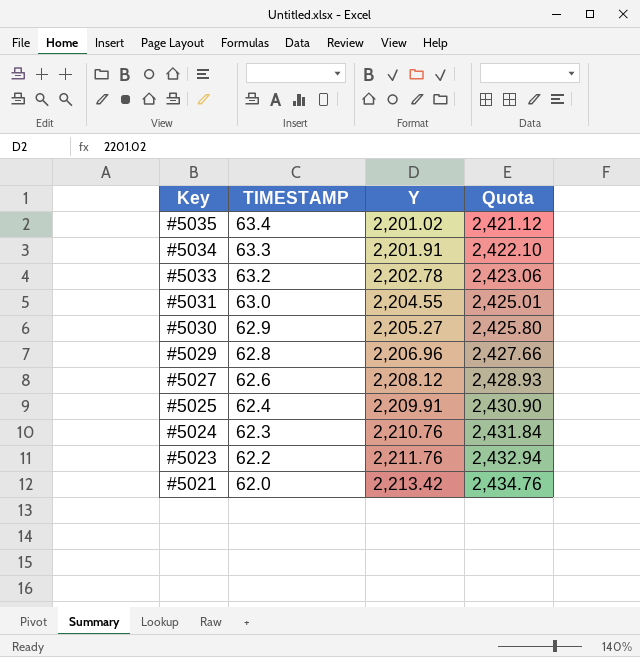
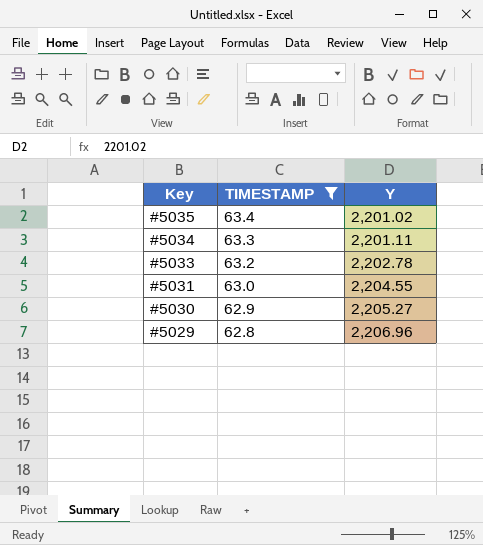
filter: none -> TIMESTAMP >= 62.8
column Quota | formula: [Y] * 1.1 -> none
#5034 | Y: 2,201.91 -> 2,201.11

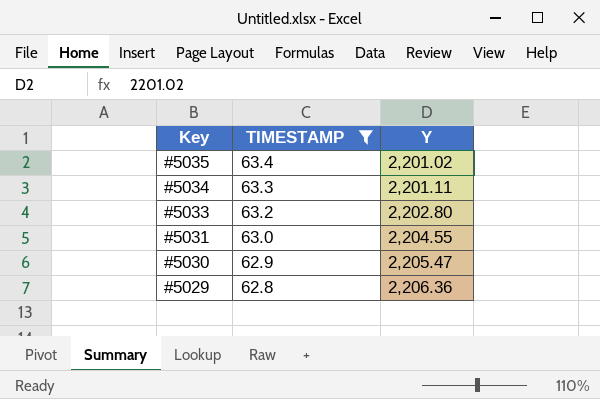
#5033 | Y: 2,202.78 -> 2,202.80
#5030 | Y: 2,205.27 -> 2,205.47
#5029 | Y: 2,206.96 -> 2,206.36

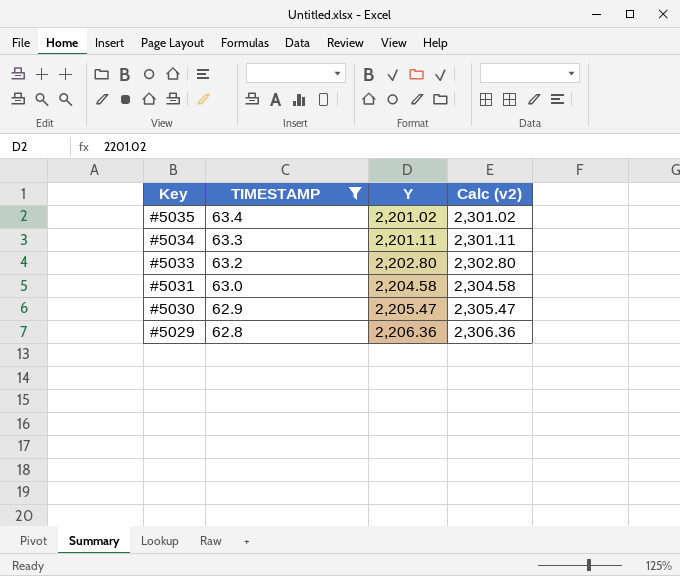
column Calc (v2) | formula: none -> [Y] + 100
#5031 | Y: 2,204.55 -> 2,204.58

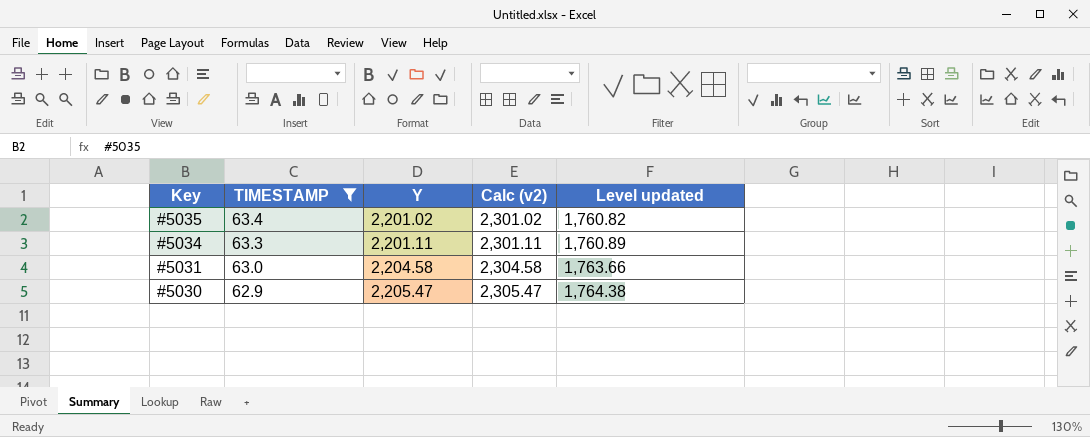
column Level updated | formula: none -> [Y] * 0.8
row #5033: 63.2 | 2,202.80 | 2,302.80 -> none
row #5029: 62.8 | 2,206.36 | 2,306.36 -> none

